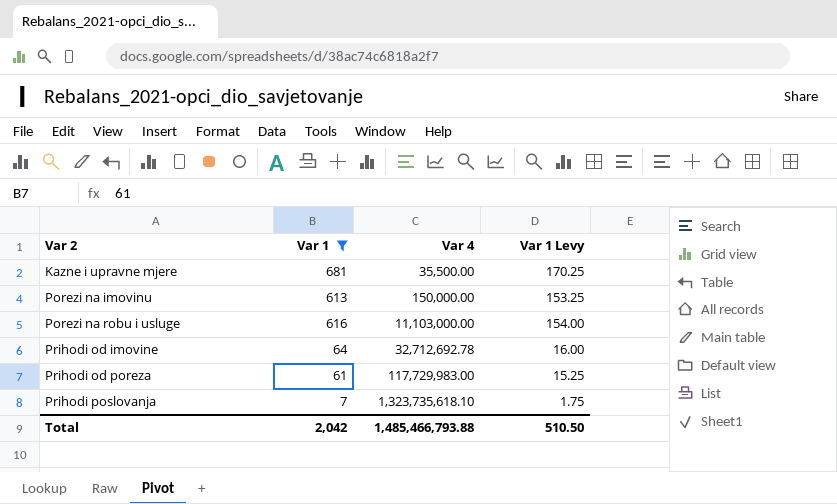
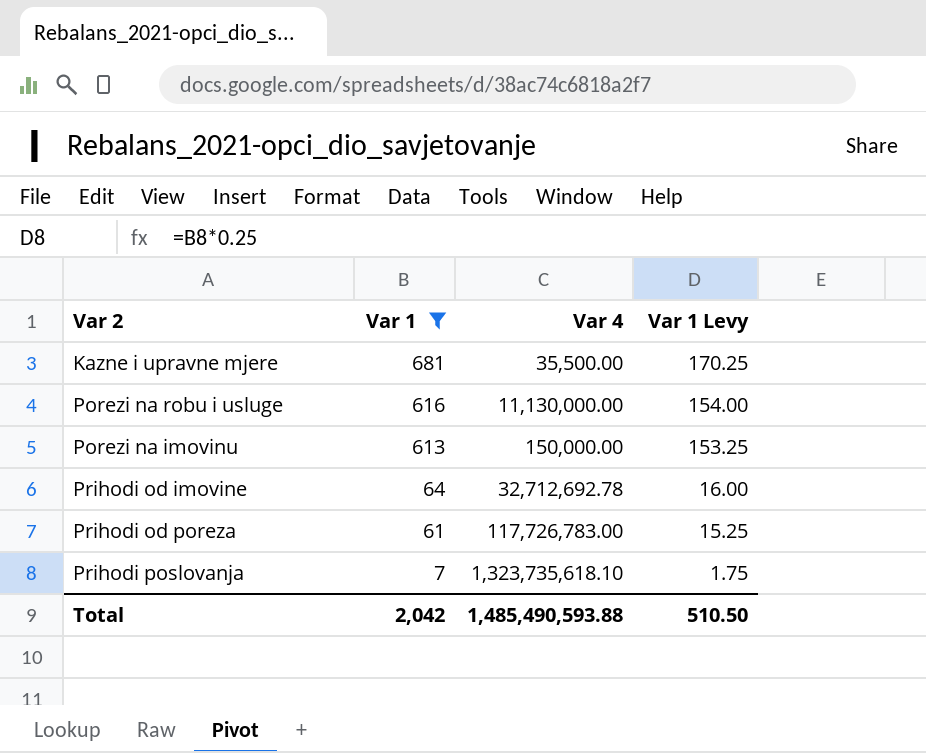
row order: Var 2 ascending -> Var 1 descending
Porezi na robu i usluge | Var 4: 11,103,000.00 -> 11,130,000.00
Prihodi od poreza | Var 4: 117,729,983.00 -> 117,726,783.00
Total | Var 4: 1,485,466,793.88 -> 1,485,490,593.88

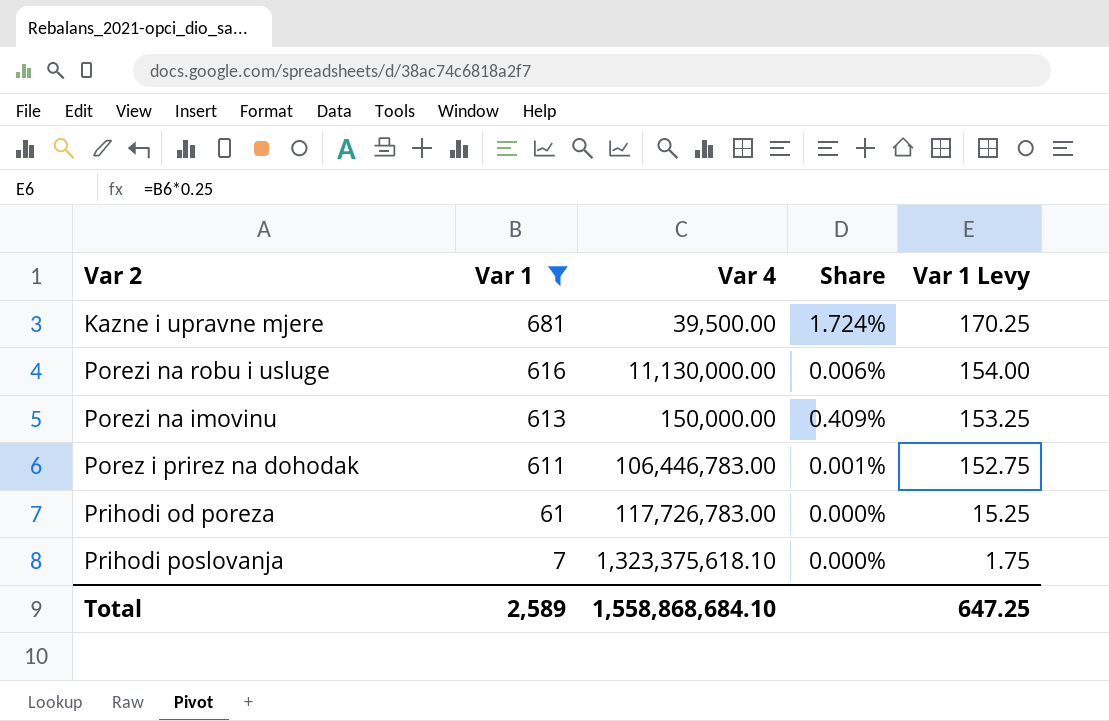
column Share | formula: none -> [Var 1] / [Var 4]
row Prihodi od imovine: 64 | 32,712,692.78 | 16.00 -> none
Kazne i upravne mjere | Var 4: 35,500.00 -> 39,500.00
row Porez i prirez na dohodak: none -> 611 | 106,446,783.00 | 0.001% | 152.75
Prihodi poslovanja | Var 4: 1,323,735,618.10 -> 1,323,375,618.10
Total | Var 1: 2,042 -> 2,589
Total | Var 4: 1,485,490,593.88 -> 1,558,868,684.10
Total | Var 1 Levy: 510.50 -> 647.25

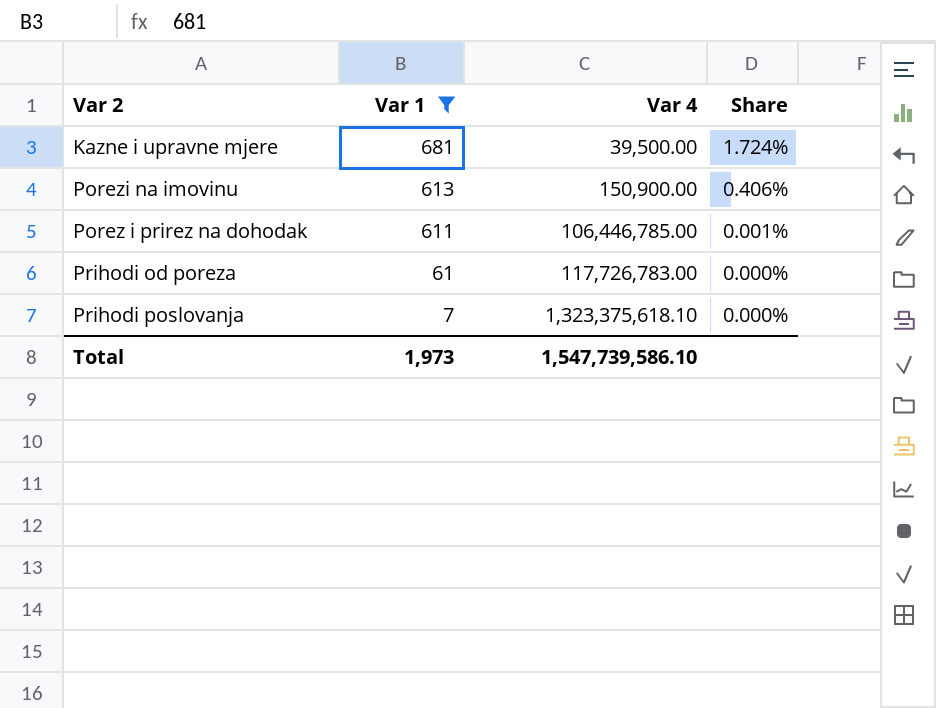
column Var 1 Levy | formula: [Var 1] * 0.25 -> none
row Porezi na robu i usluge: 616 | 11,130,000.00 | 0.006% | 154.00 -> none
Porezi na imovinu | Var 4: 150,000.00 -> 150,900.00
Porezi na imovinu | Share: 0.409% -> 0.406%
Porez i prirez na dohodak | Var 4: 106,446,783.00 -> 106,446,785.00
Total | Var 1: 2,589 -> 1,973
Total | Var 4: 1,558,868,684.10 -> 1,547,739,586.10

